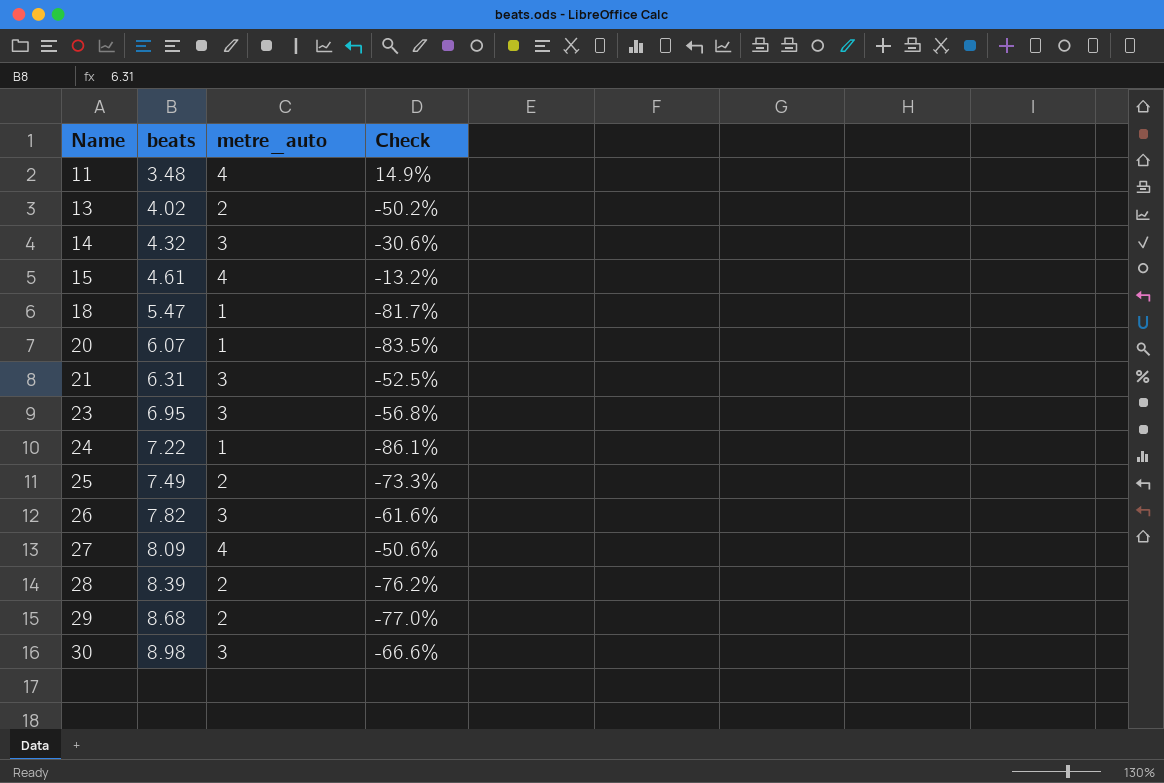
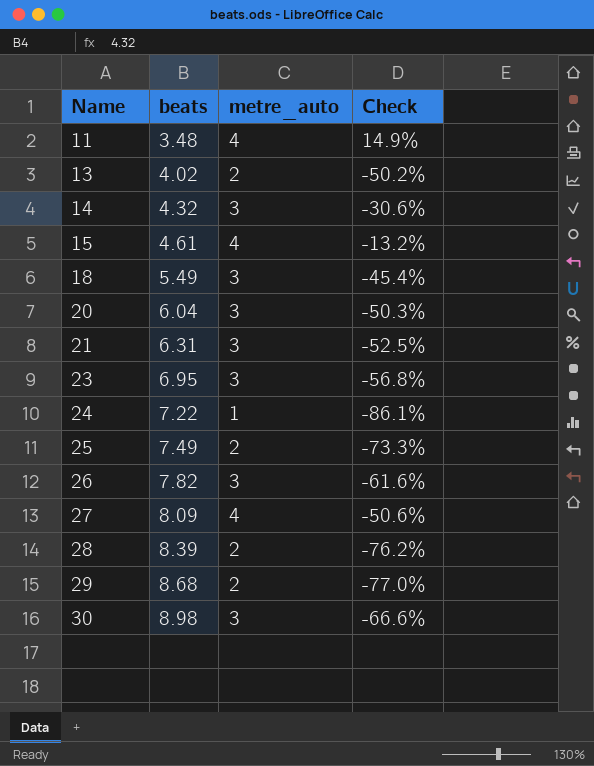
18 | beats: 5.47 -> 5.49
18 | metre_auto: 1 -> 3
18 | Check: -81.7% -> -45.4%
20 | beats: 6.07 -> 6.04
20 | metre_auto: 1 -> 3
20 | Check: -83.5% -> -50.3%

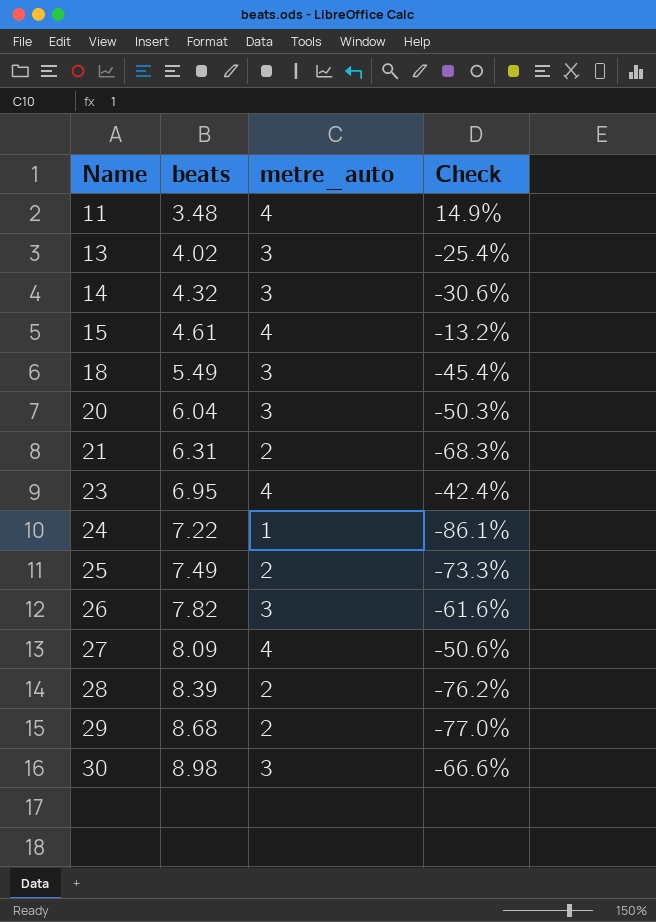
13 | metre_auto: 2 -> 3
13 | Check: -50.2% -> -25.4%
21 | metre_auto: 3 -> 2
21 | Check: -52.5% -> -68.3%
23 | metre_auto: 3 -> 4
23 | Check: -56.8% -> -42.4%

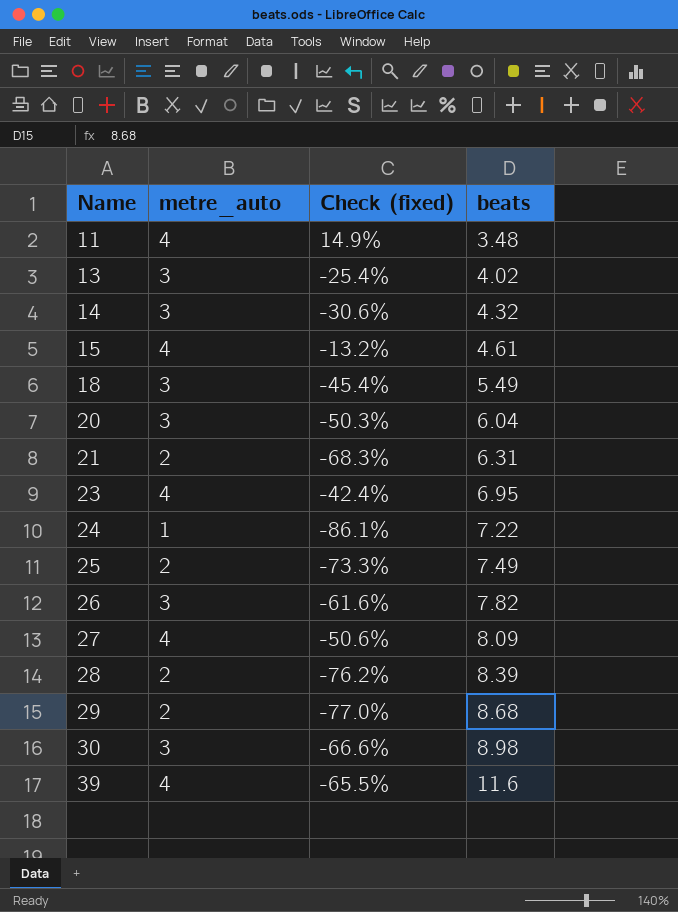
column name: Check -> Check (fixed)
column beats | position: 2 -> 4
row 39: none -> 4 | -65.5% | 11.6

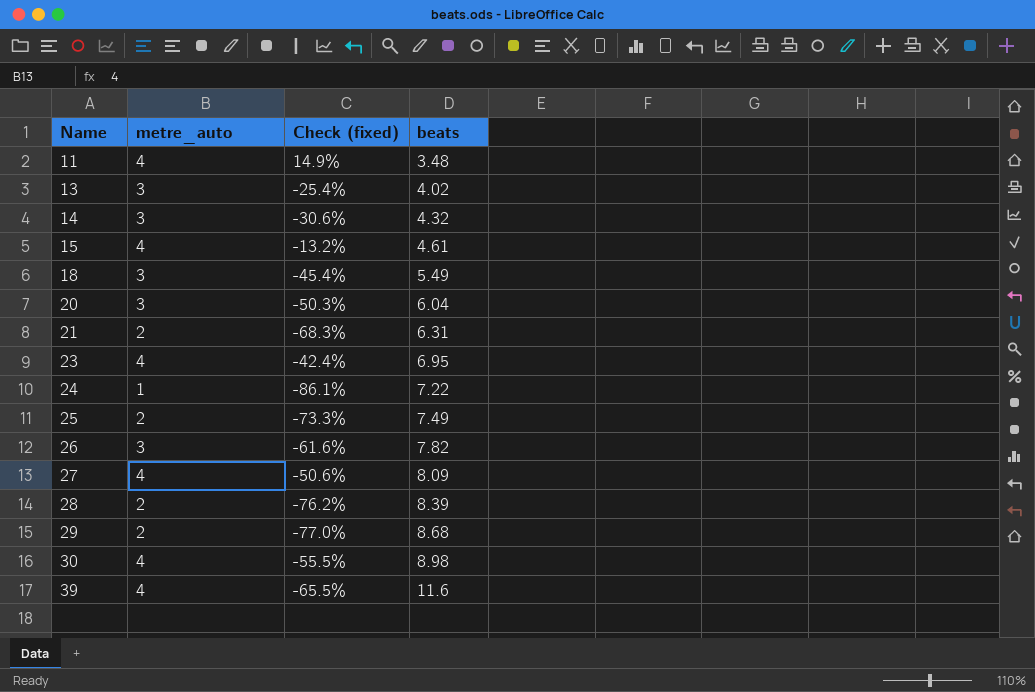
30 | metre_auto: 3 -> 4
30 | Check (fixed): -66.6% -> -55.5%

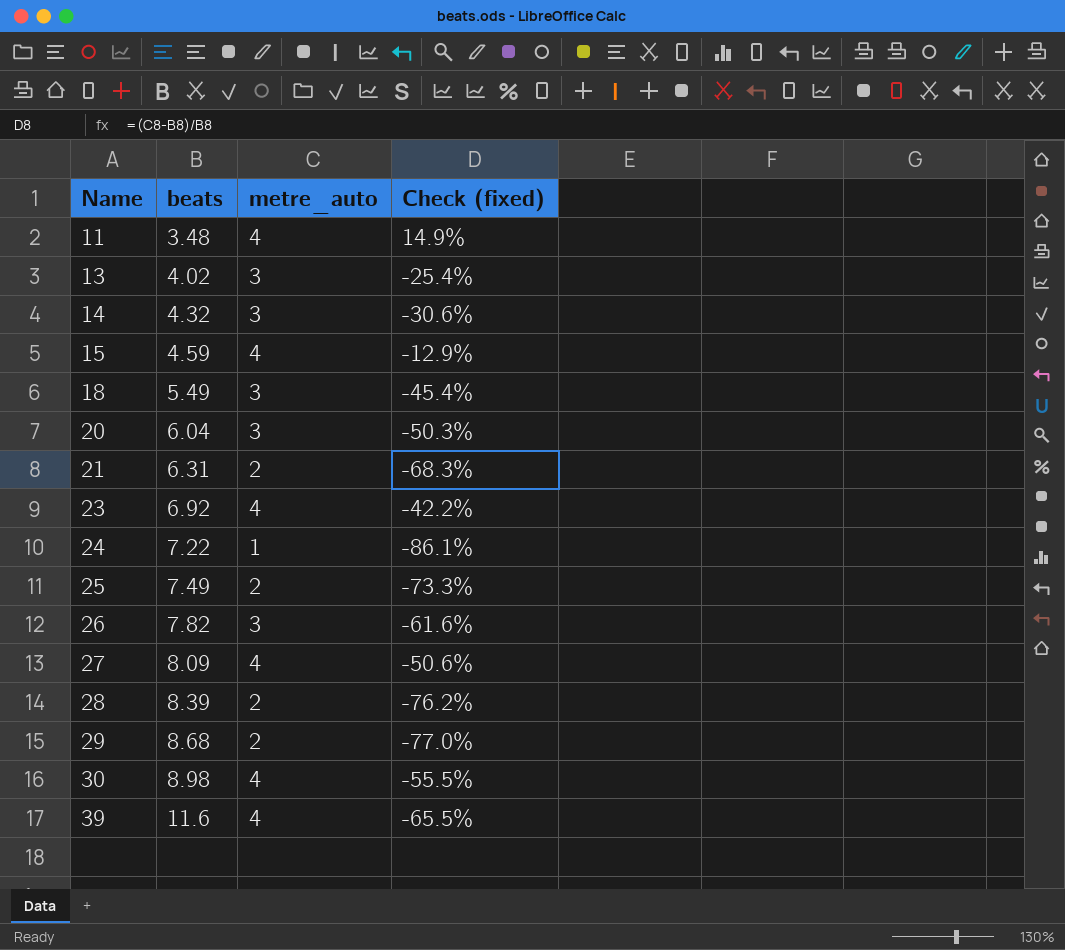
column beats | position: 4 -> 2
15 | beats: 4.61 -> 4.59
15 | Check (fixed): -13.2% -> -12.9%
23 | beats: 6.95 -> 6.92
23 | Check (fixed): -42.4% -> -42.2%

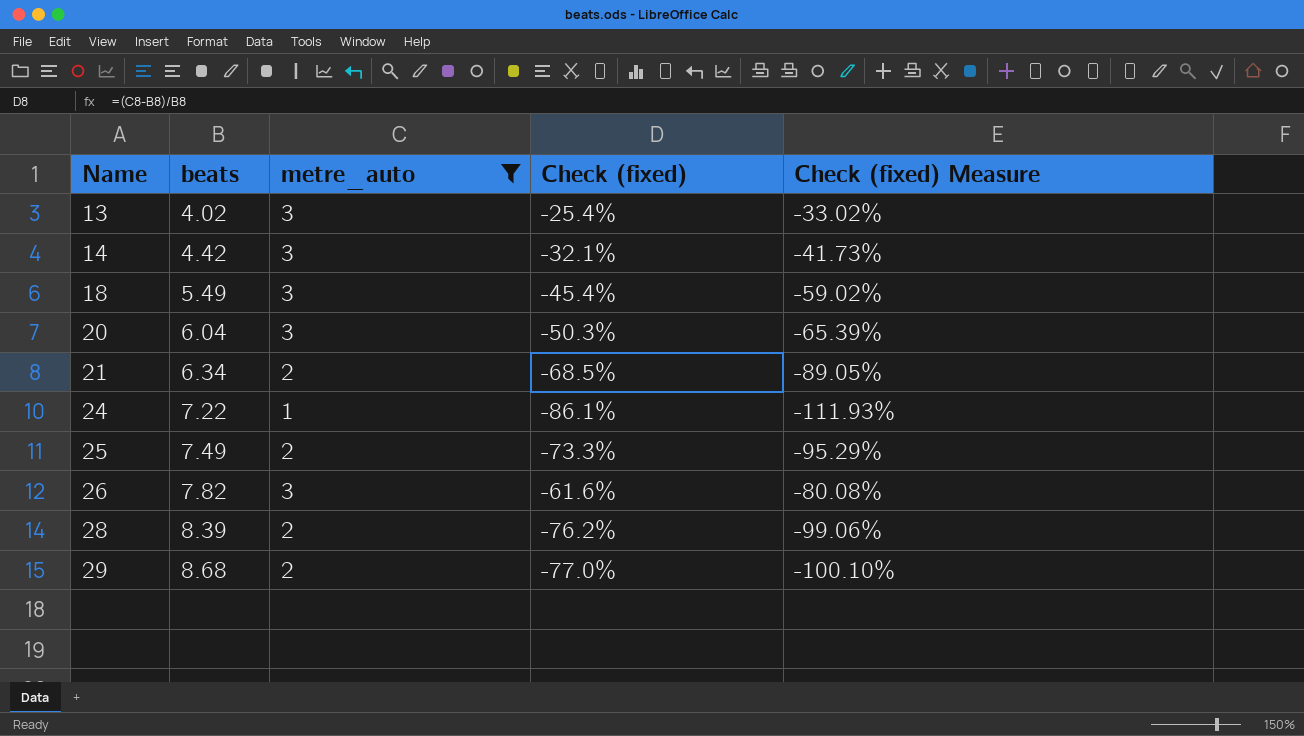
filter: none -> metre_auto != 4
column Check (fixed) Measure | formula: none -> [Check (fixed)] * 1.3
14 | beats: 4.32 -> 4.42
14 | Check (fixed): -30.6% -> -32.1%
21 | beats: 6.31 -> 6.34
21 | Check (fixed): -68.3% -> -68.5%

